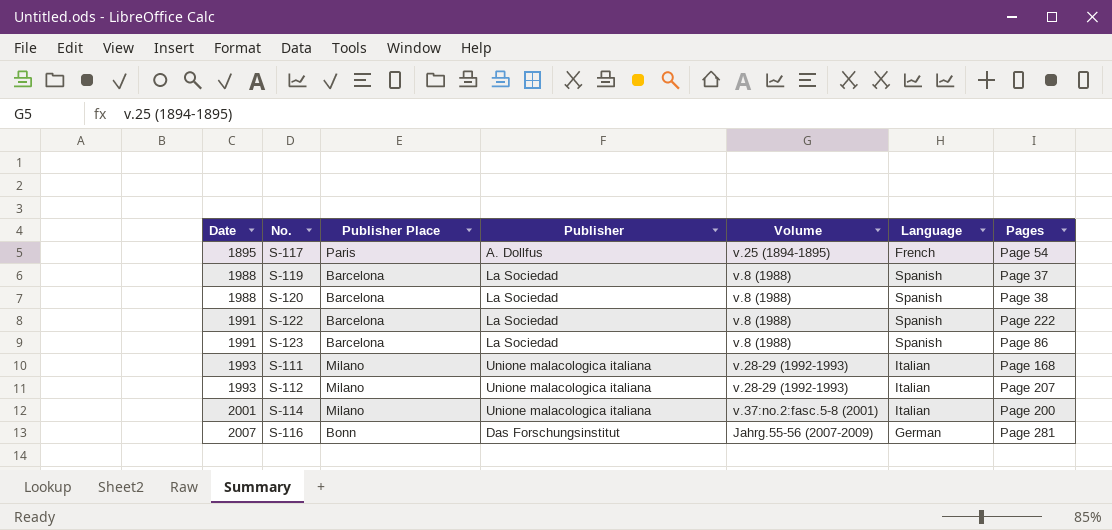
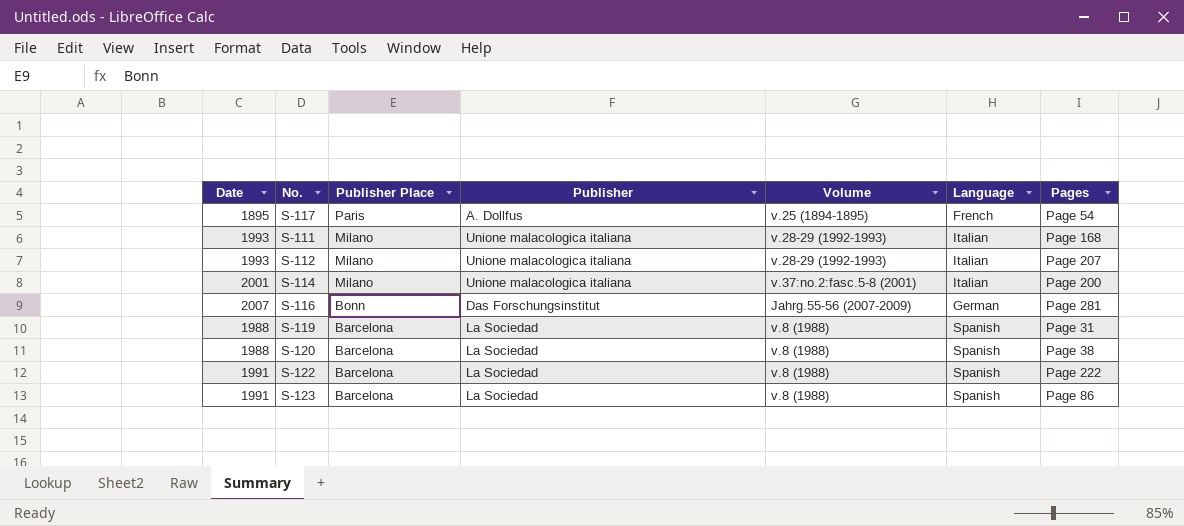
row order: Date ascending -> Publisher Place descending
S-119 | Pages: Page 37 -> Page 31

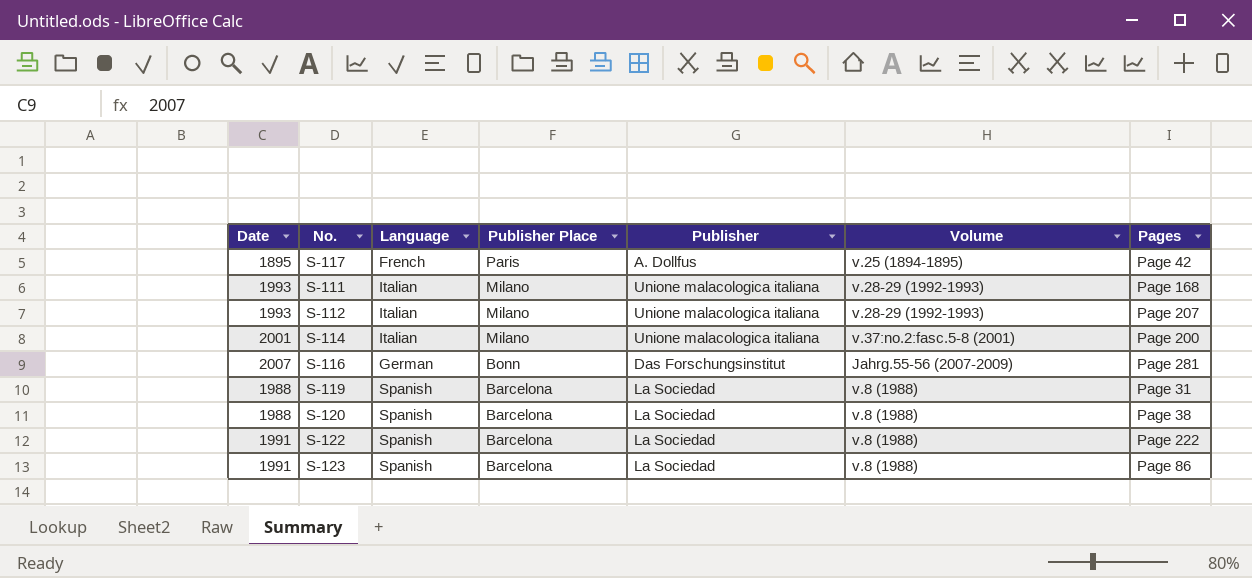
column Language | position: 6 -> 3
S-117 | Pages: Page 54 -> Page 42

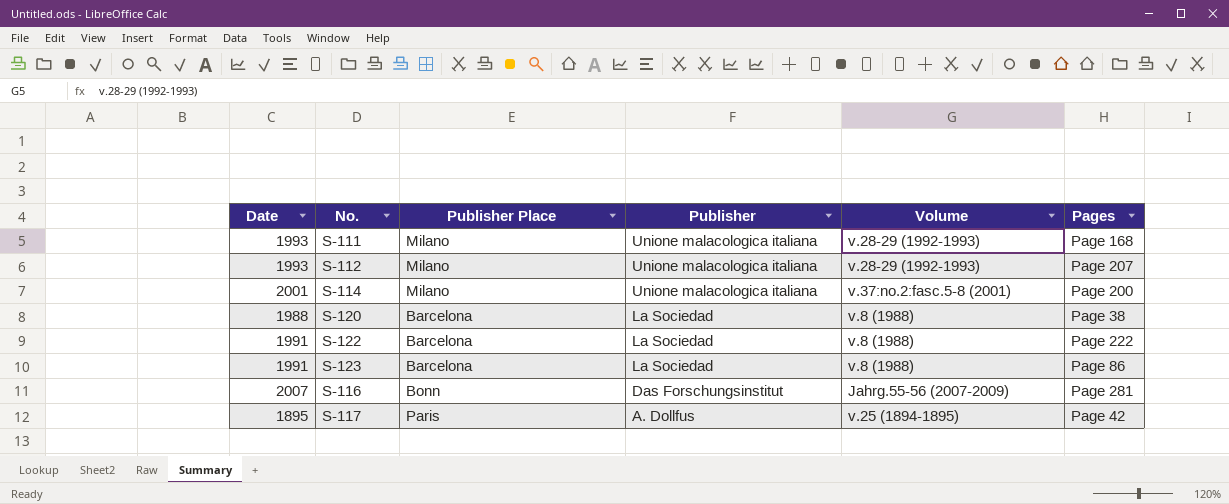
row order: Publisher Place descending -> Publisher descending
column Language | position: 3 -> none
row S-119: 1988 | Spanish | Barcelona | La Sociedad | v.8 (1988) | Page 31 -> none

